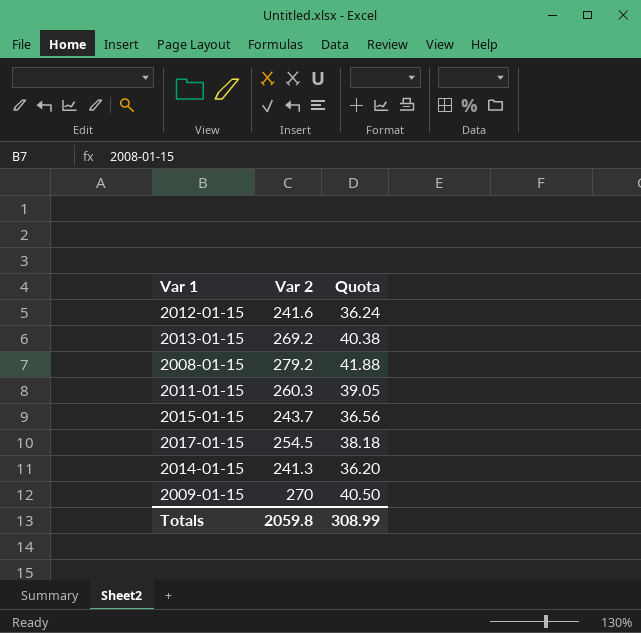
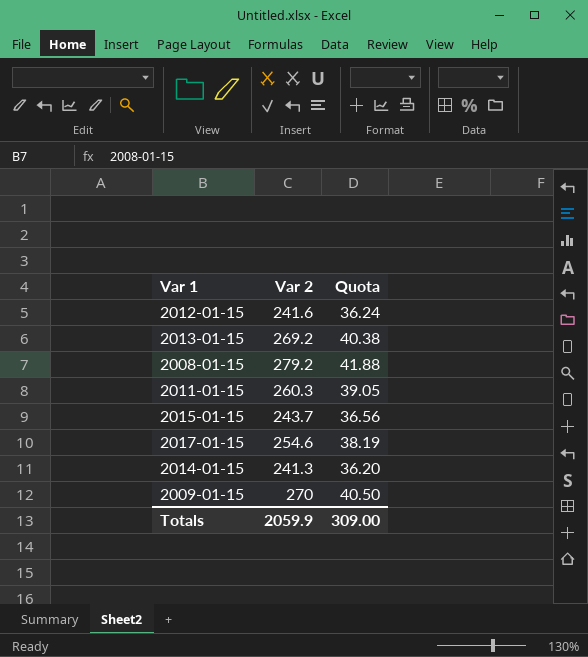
2017-01-15 | Var 2: 254.5 -> 254.6
2017-01-15 | Quota: 38.18 -> 38.19
Totals | Var 2: 2059.8 -> 2059.9
Totals | Quota: 308.99 -> 309.00

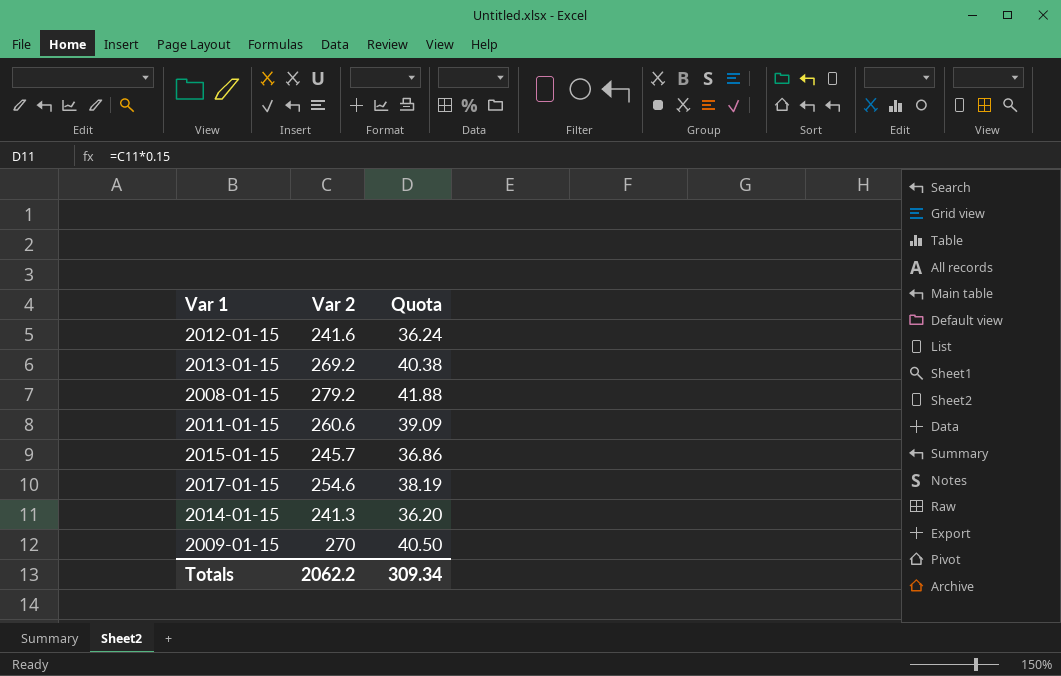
2011-01-15 | Var 2: 260.3 -> 260.6
2011-01-15 | Quota: 39.05 -> 39.09
2015-01-15 | Var 2: 243.7 -> 245.7
2015-01-15 | Quota: 36.56 -> 36.86
Totals | Var 2: 2059.9 -> 2062.2
Totals | Quota: 309.00 -> 309.34

